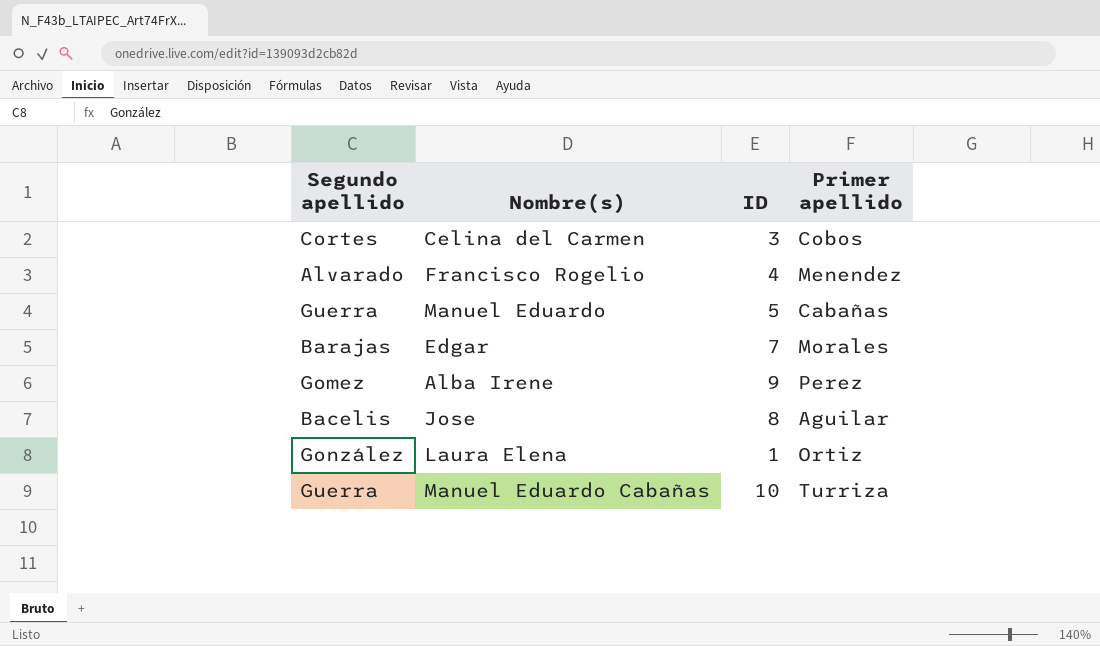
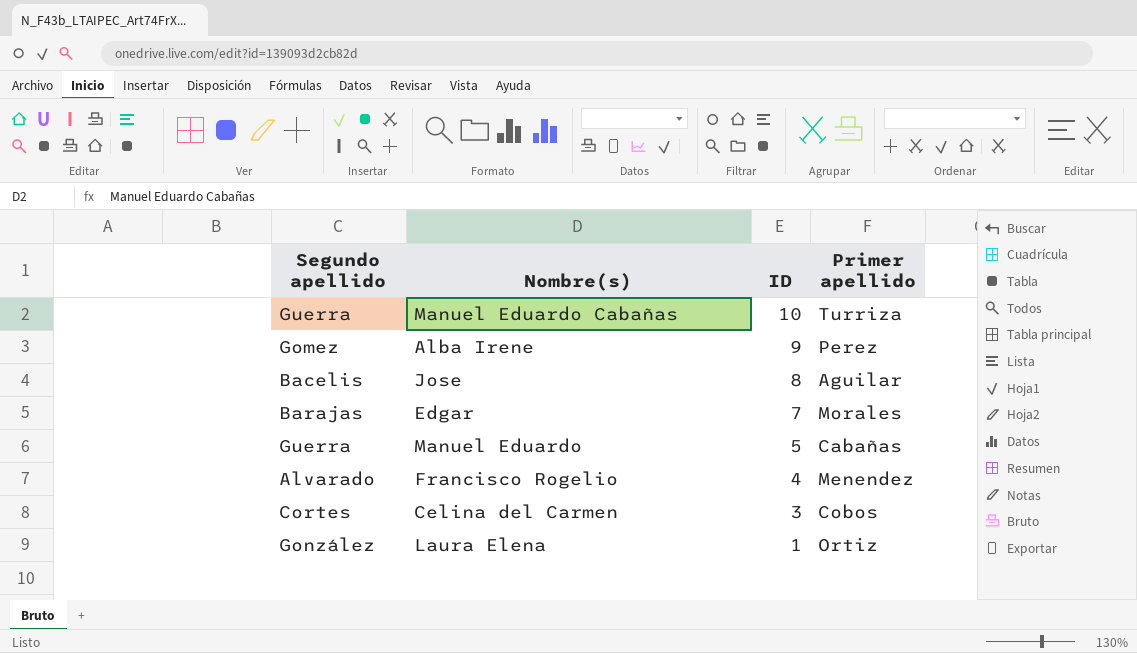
row order: none -> ID descending

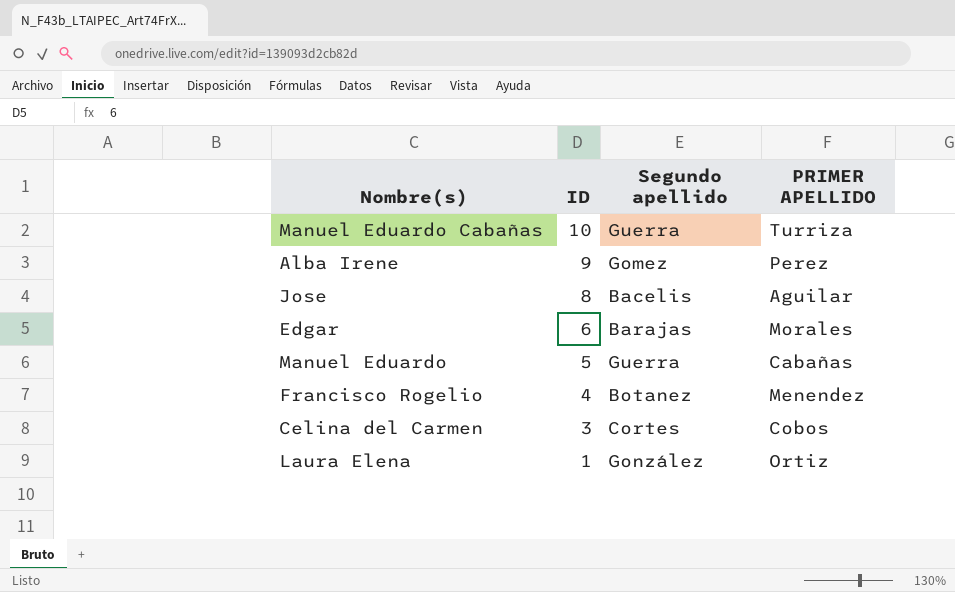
column Segundo apellido | position: 1 -> 3
column name: Primer apellido -> PRIMER APELLIDO
Edgar | ID: 7 -> 6
Francisco Rogelio | Segundo apellido: Alvarado -> Botanez

